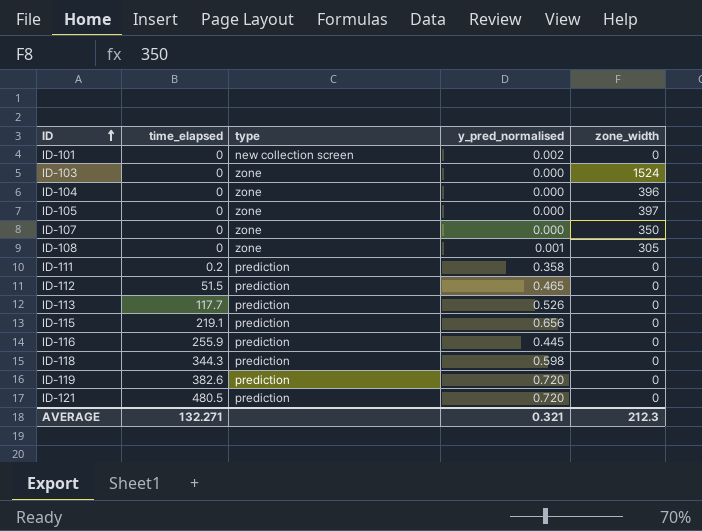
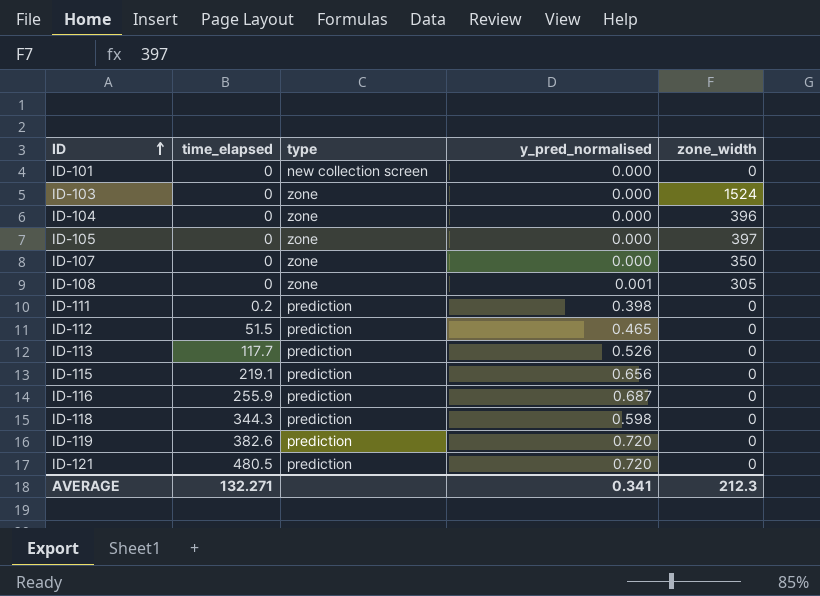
ID-101 | y_pred_normalised: 0.002 -> 0.000
ID-111 | y_pred_normalised: 0.358 -> 0.398
ID-116 | y_pred_normalised: 0.445 -> 0.687
AVERAGE | y_pred_normalised: 0.321 -> 0.341

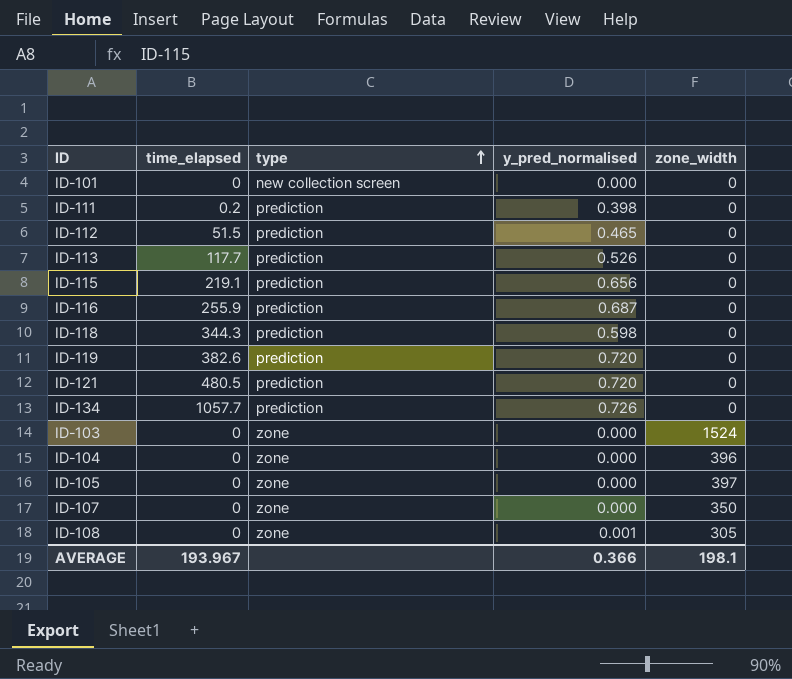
row order: ID ascending -> type ascending
row ID-134: none -> 1057.7 | prediction | 0.726 | 0
AVERAGE | time_elapsed: 132.271 -> 193.967
AVERAGE | y_pred_normalised: 0.341 -> 0.366
AVERAGE | zone_width: 212.3 -> 198.1

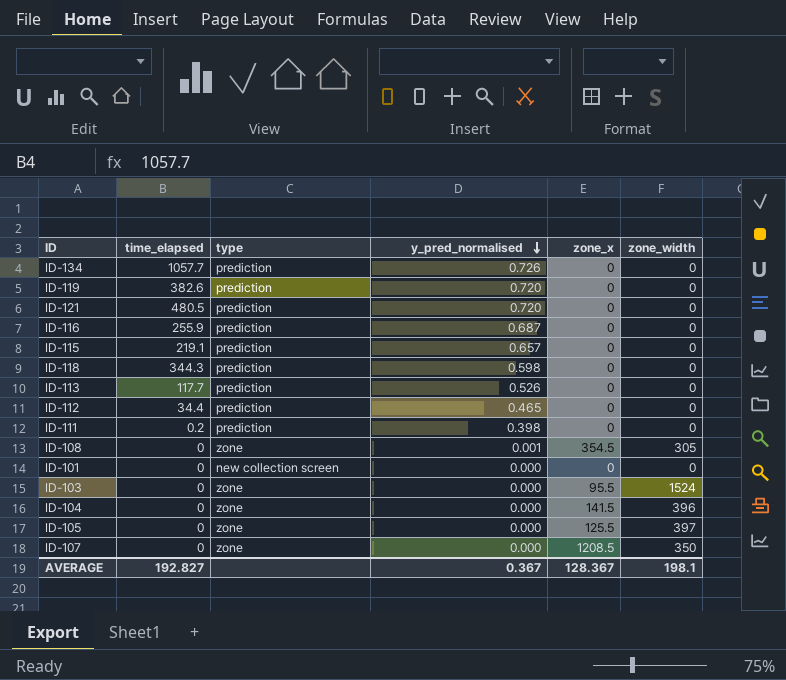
row order: type ascending -> y_pred_normalised descending
column zone_x | position: none -> 5
ID-115 | y_pred_normalised: 0.656 -> 0.657
ID-112 | time_elapsed: 51.5 -> 34.4
AVERAGE | time_elapsed: 193.967 -> 192.827
AVERAGE | y_pred_normalised: 0.366 -> 0.367

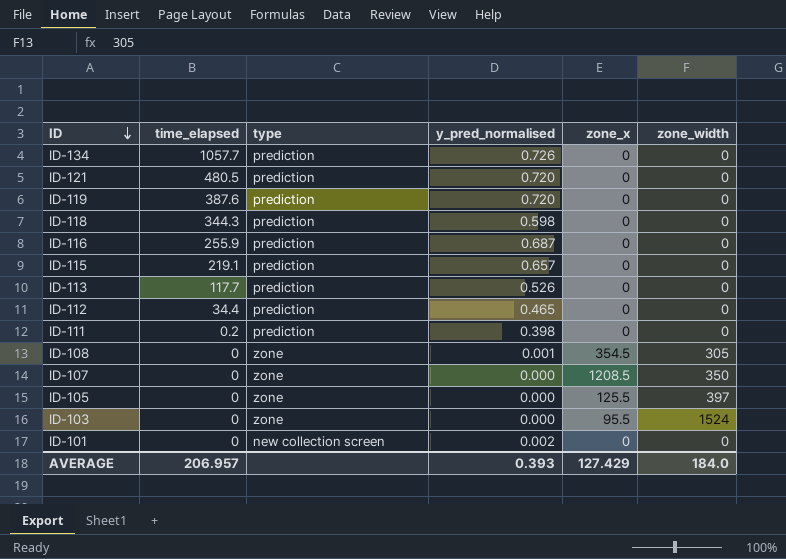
row order: y_pred_normalised descending -> ID descending
row ID-104: 0 | zone | 0.000 | 141.5 | 396 -> none
ID-119 | time_elapsed: 382.6 -> 387.6
ID-101 | y_pred_normalised: 0.000 -> 0.002
AVERAGE | time_elapsed: 192.827 -> 206.957
AVERAGE | y_pred_normalised: 0.367 -> 0.393
AVERAGE | zone_x: 128.367 -> 127.429
AVERAGE | zone_width: 198.1 -> 184.0

